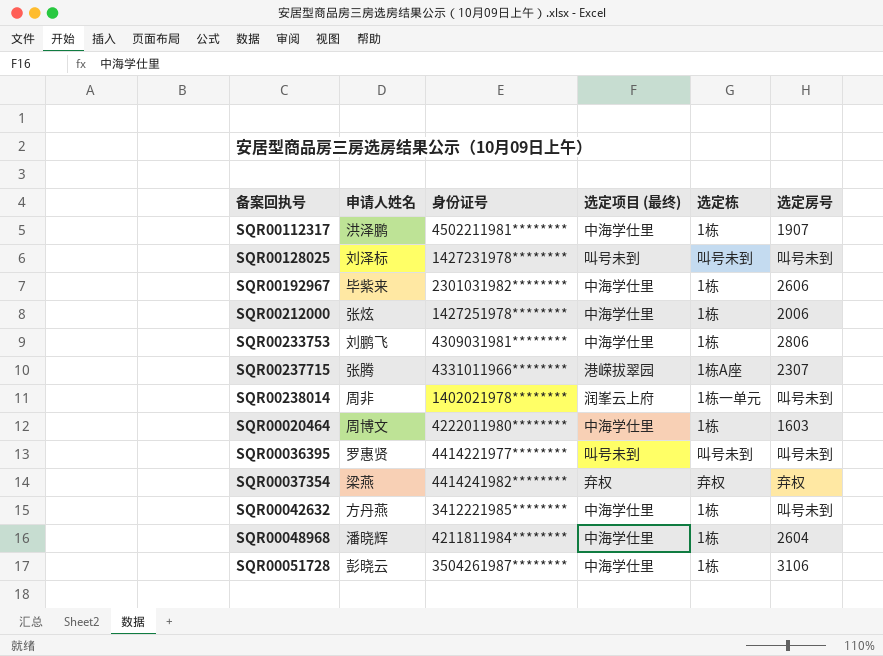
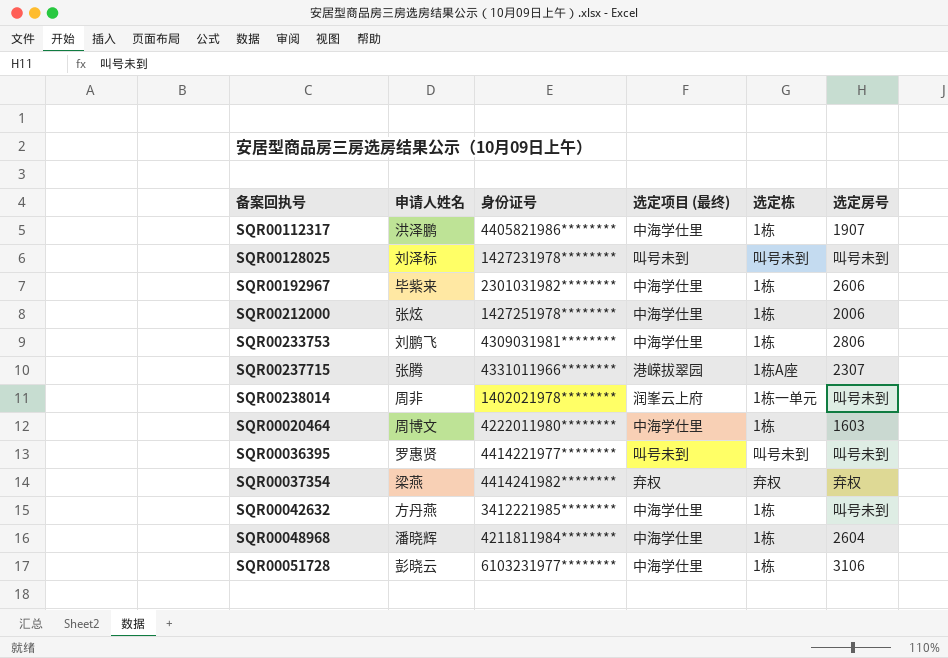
SQR00112317 | 身份证号: 4502211981******** -> 4405821986********
SQR00051728 | 身份证号: 3504261987******** -> 6103231977********

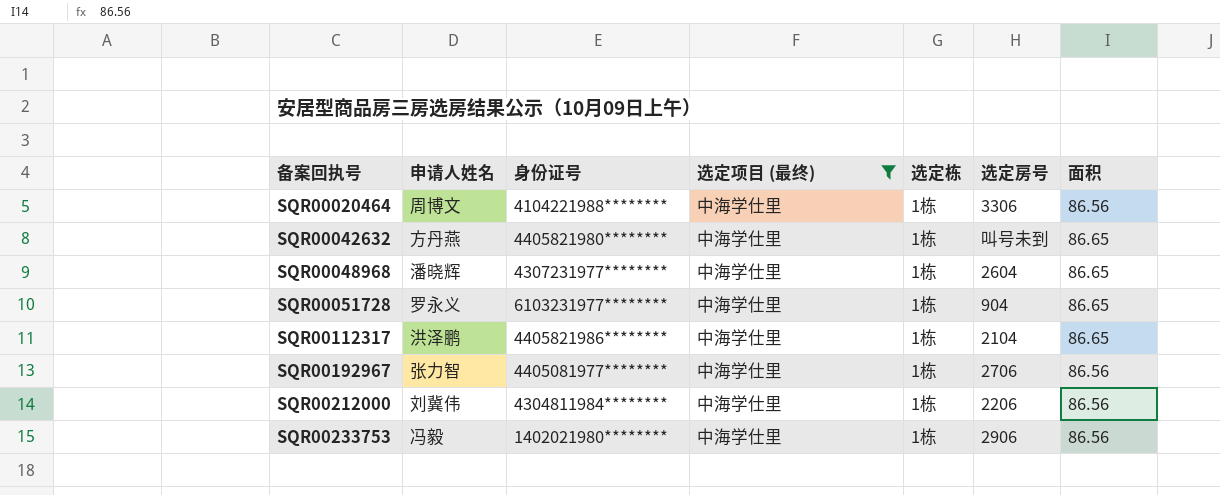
filter: none -> 选定项目 (最终) = 中海学仕里
row order: none -> 备案回执号 ascending
column 面积 | position: none -> 7
SQR00020464 | 身份证号: 4222011980******** -> 4104221988********
SQR00020464 | 选定房号: 1603 -> 3306
SQR00042632 | 身份证号: 3412221985******** -> 4405821980********
SQR00048968 | 身份证号: 4211811984******** -> 4307231977********
SQR00051728 | 申请人姓名: 彭晓云 -> 罗永义
SQR00051728 | 选定房号: 3106 -> 904
SQR00112317 | 选定房号: 1907 -> 2104
SQR00192967 | 申请人姓名: 毕紫来 -> 张力智
SQR00192967 | 身份证号: 2301031982******** -> 4405081977********
SQR00192967 | 选定房号: 2606 -> 2706
SQR00212000 | 申请人姓名: 张炫 -> 刘冀伟
SQR00212000 | 身份证号: 1427251978******** -> 4304811984********
SQR00212000 | 选定房号: 2006 -> 2206
SQR00233753 | 申请人姓名: 刘鹏飞 -> 冯毅
SQR00233753 | 身份证号: 4309031981******** -> 1402021980********
SQR00233753 | 选定房号: 2806 -> 2906

